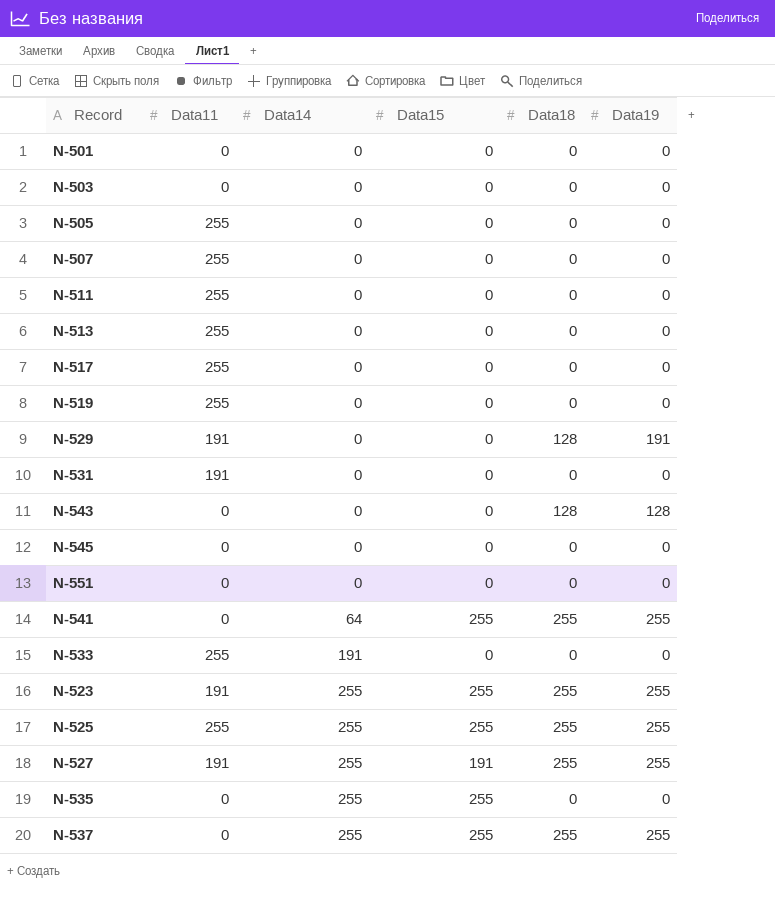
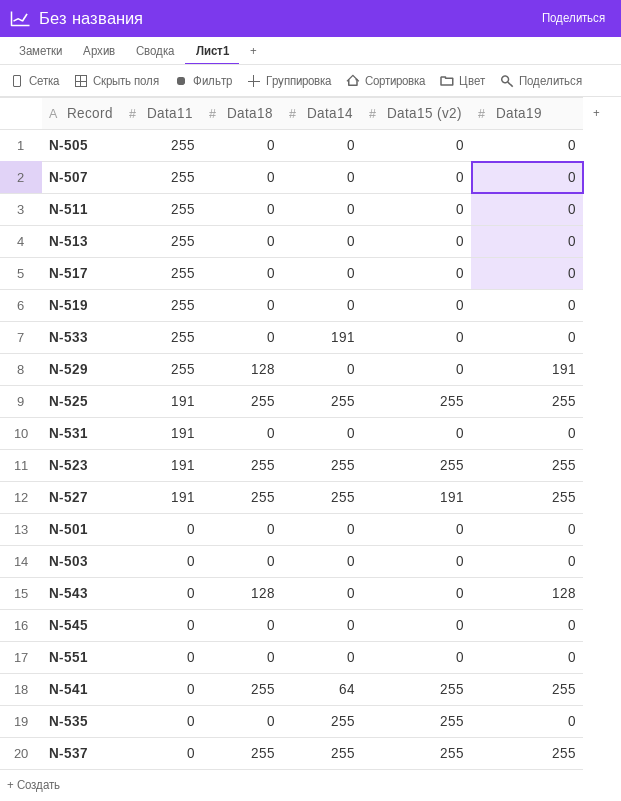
row order: Data14 ascending -> Data11 descending
column Data18 | position: 5 -> 3
column name: Data15 -> Data15 (v2)
N-529 | Data11: 191 -> 255
N-525 | Data11: 255 -> 191

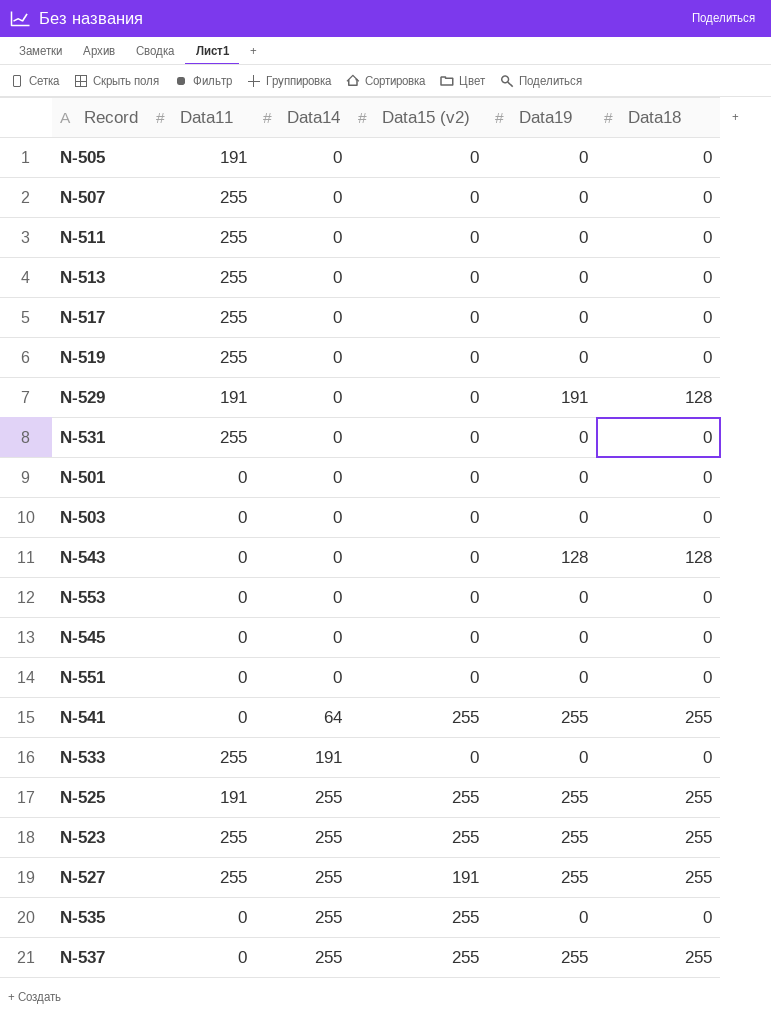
row order: Data11 descending -> Data14 ascending
column Data18 | position: 3 -> 6
N-505 | Data11: 255 -> 191
N-529 | Data11: 255 -> 191
N-531 | Data11: 191 -> 255
row N-553: none -> 0 | 0 | 0 | 0 | 0
N-523 | Data11: 191 -> 255
N-527 | Data11: 191 -> 255

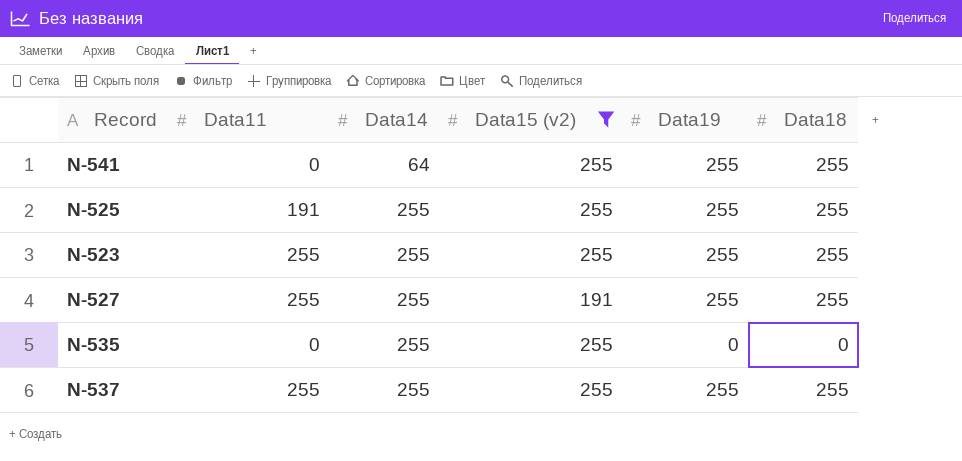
filter: none -> Data15 (v2) != 0
N-537 | Data11: 0 -> 255

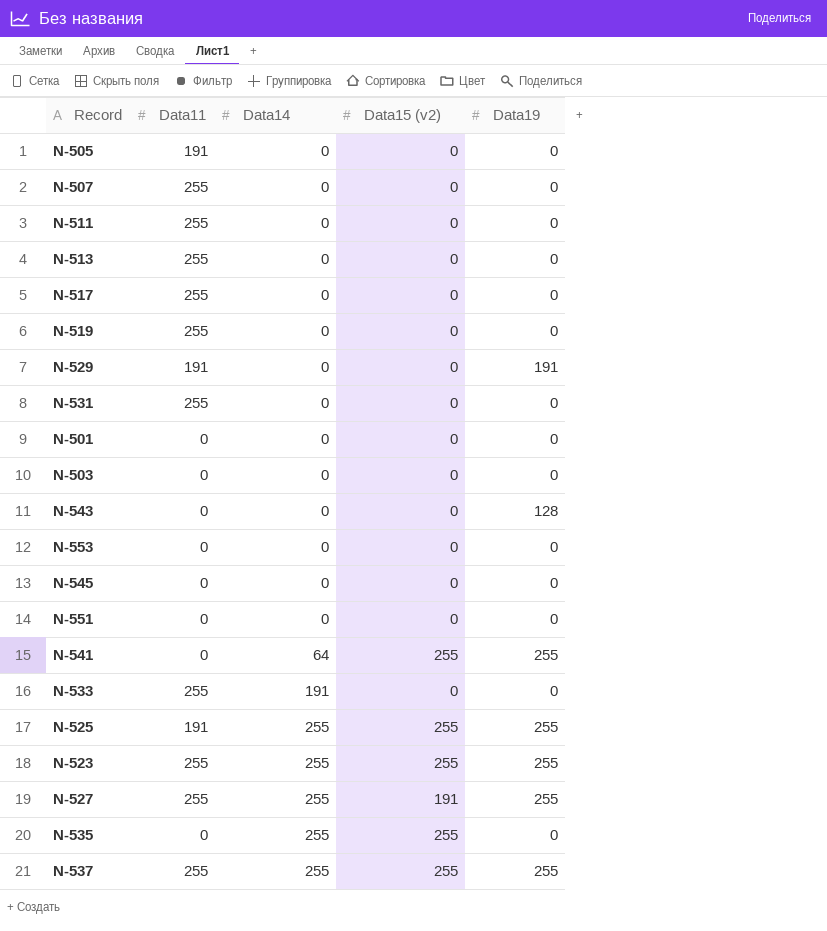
filter: Data15 (v2) != 0 -> none
column Data18 | position: 6 -> none

